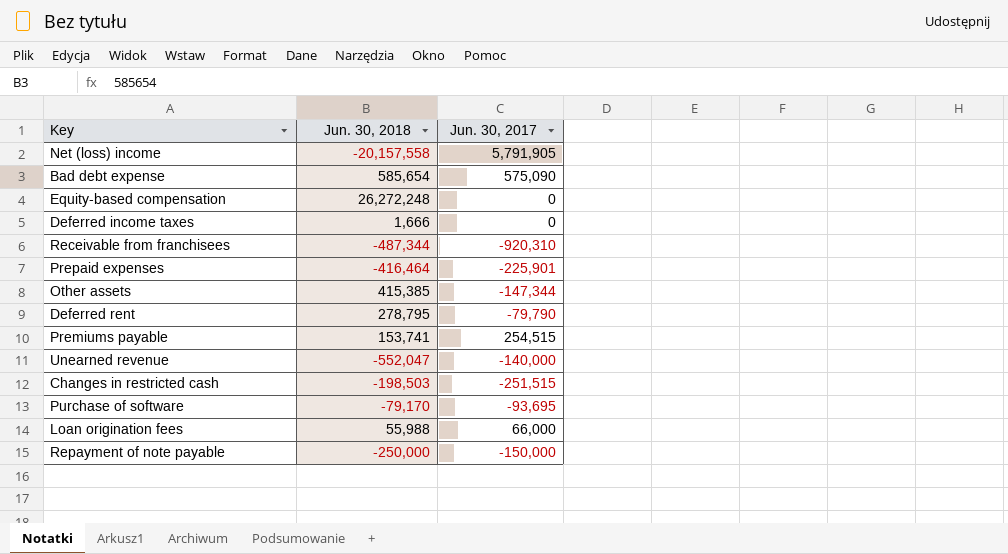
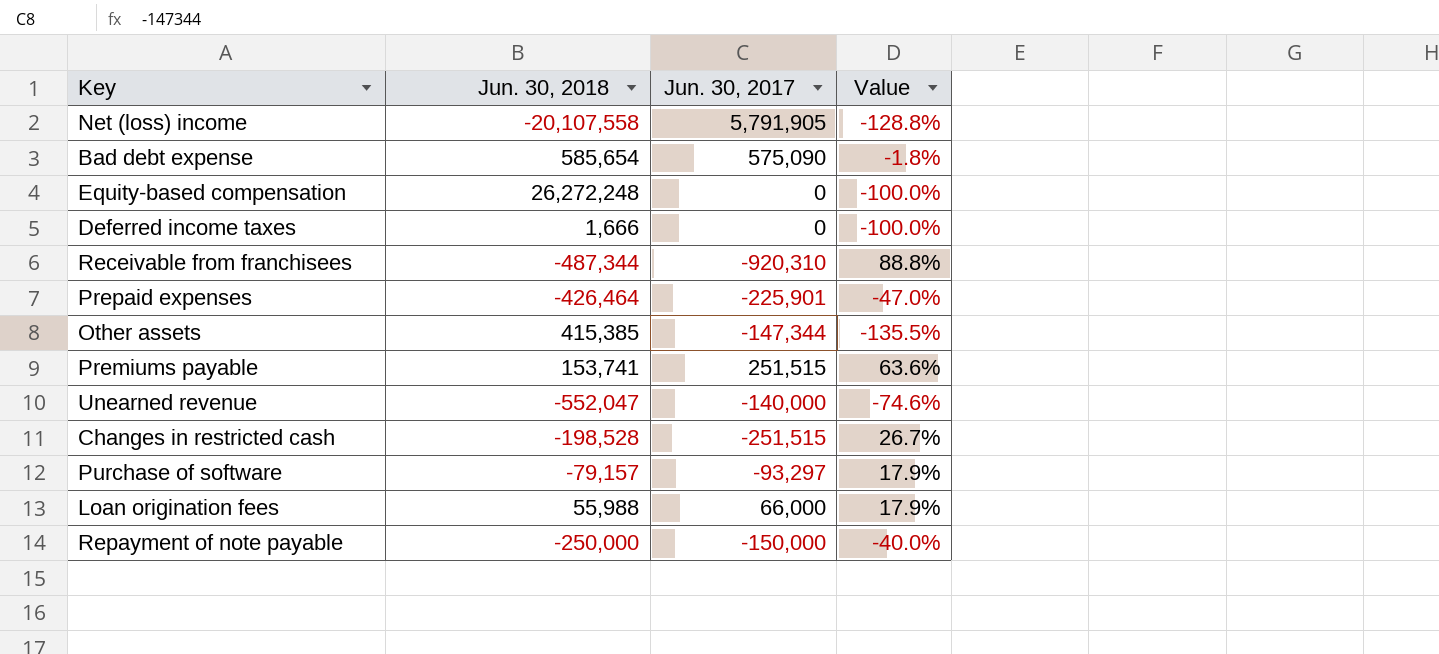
column Value | formula: none -> ([Jun. 30, 2017] - [Jun. 30, 2018]) / [Jun. 30, 2018]
row Deferred rent: 278,795 | -79,790 -> none
Net (loss) income | Jun. 30, 2018: -20,157,558 -> -20,107,558
Prepaid expenses | Jun. 30, 2018: -416,464 -> -426,464
Premiums payable | Jun. 30, 2017: 254,515 -> 251,515
Changes in restricted cash | Jun. 30, 2018: -198,503 -> -198,528
Purchase of software | Jun. 30, 2018: -79,170 -> -79,157
Purchase of software | Jun. 30, 2017: -93,695 -> -93,297

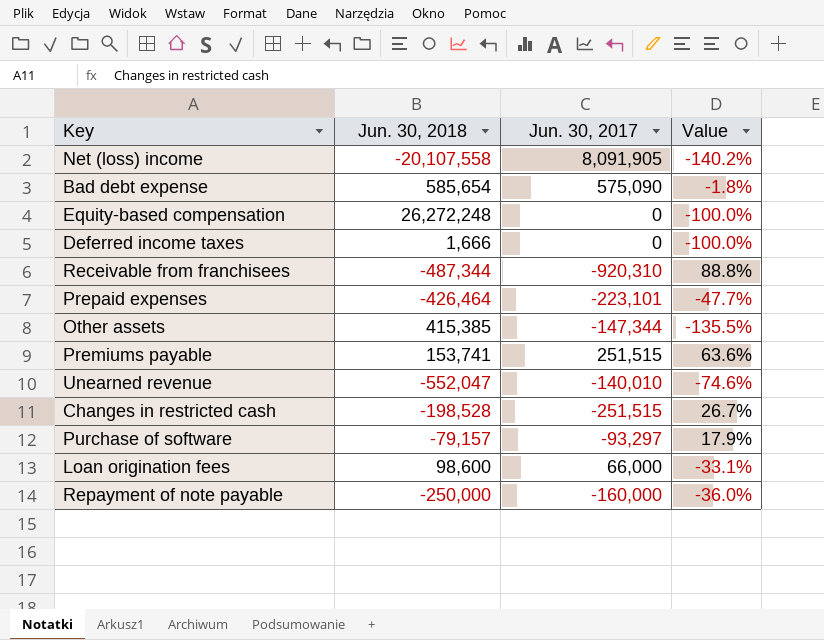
Net (loss) income | Jun. 30, 2017: 5,791,905 -> 8,091,905
Net (loss) income | Value: -128.8% -> -140.2%
Prepaid expenses | Jun. 30, 2017: -225,901 -> -223,101
Prepaid expenses | Value: -47.0% -> -47.7%
Unearned revenue | Jun. 30, 2017: -140,000 -> -140,010
Loan origination fees | Jun. 30, 2018: 55,988 -> 98,600
Loan origination fees | Value: 17.9% -> -33.1%
Repayment of note payable | Jun. 30, 2017: -150,000 -> -160,000
Repayment of note payable | Value: -40.0% -> -36.0%

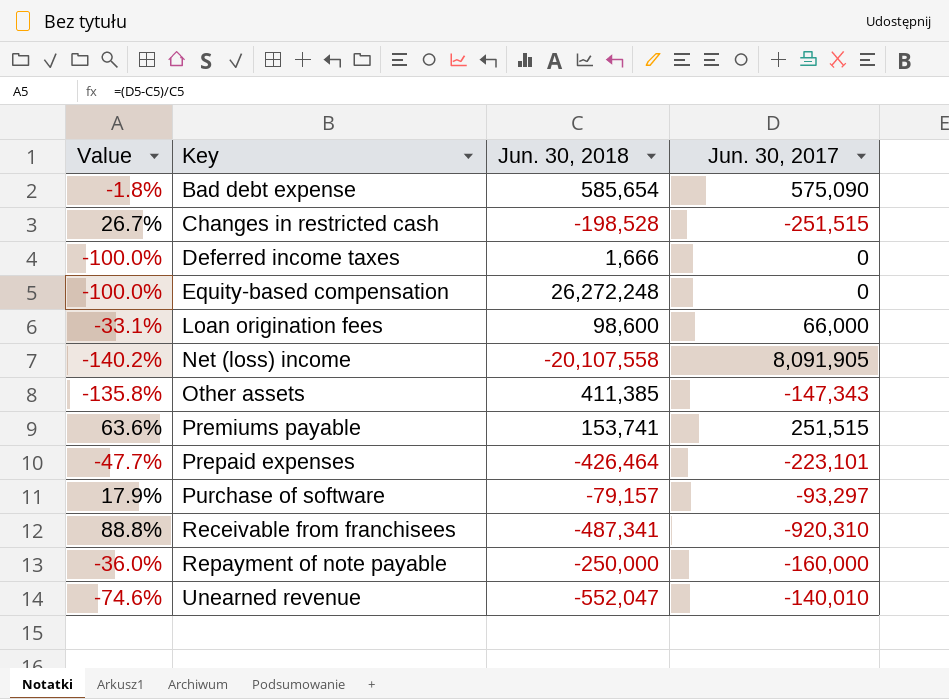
row order: none -> Key ascending
column Value | position: 4 -> 1
Other assets | Value: -135.5% -> -135.8%
Other assets | Jun. 30, 2018: 415,385 -> 411,385
Other assets | Jun. 30, 2017: -147,344 -> -147,343
Receivable from franchisees | Jun. 30, 2018: -487,344 -> -487,341

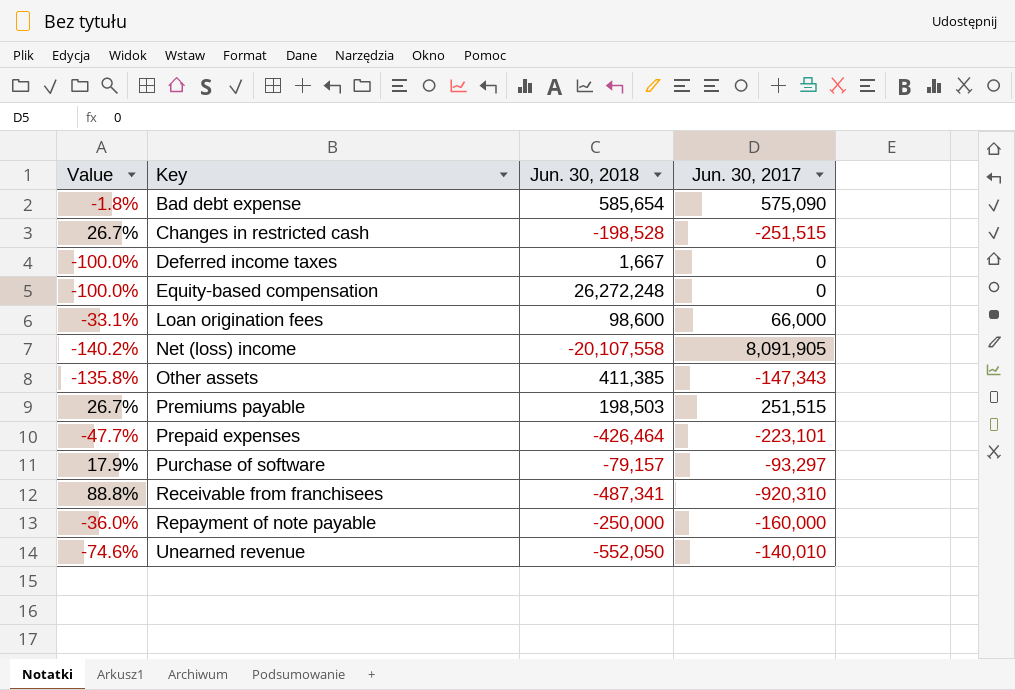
Deferred income taxes | Jun. 30, 2018: 1,666 -> 1,667
Premiums payable | Value: 63.6% -> 26.7%
Premiums payable | Jun. 30, 2018: 153,741 -> 198,503
Unearned revenue | Jun. 30, 2018: -552,047 -> -552,050

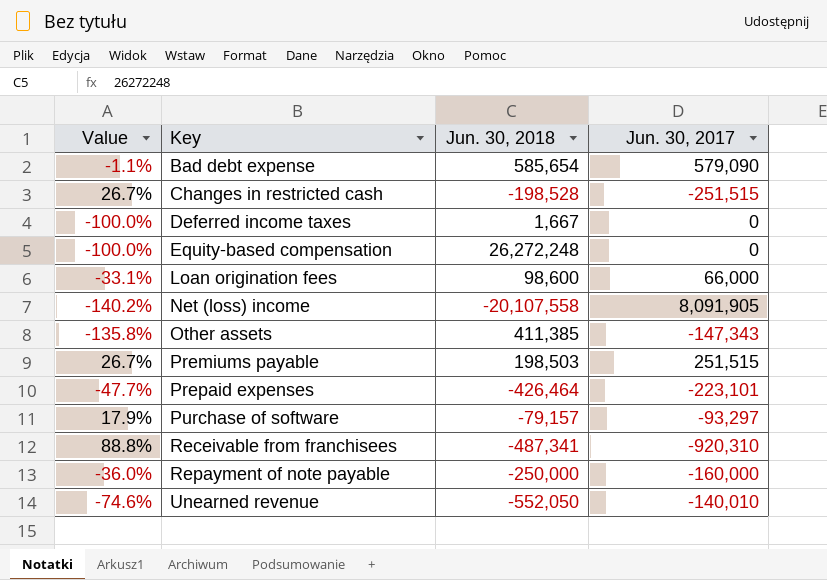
Bad debt expense | Value: -1.8% -> -1.1%
Bad debt expense | Jun. 30, 2017: 575,090 -> 579,090

